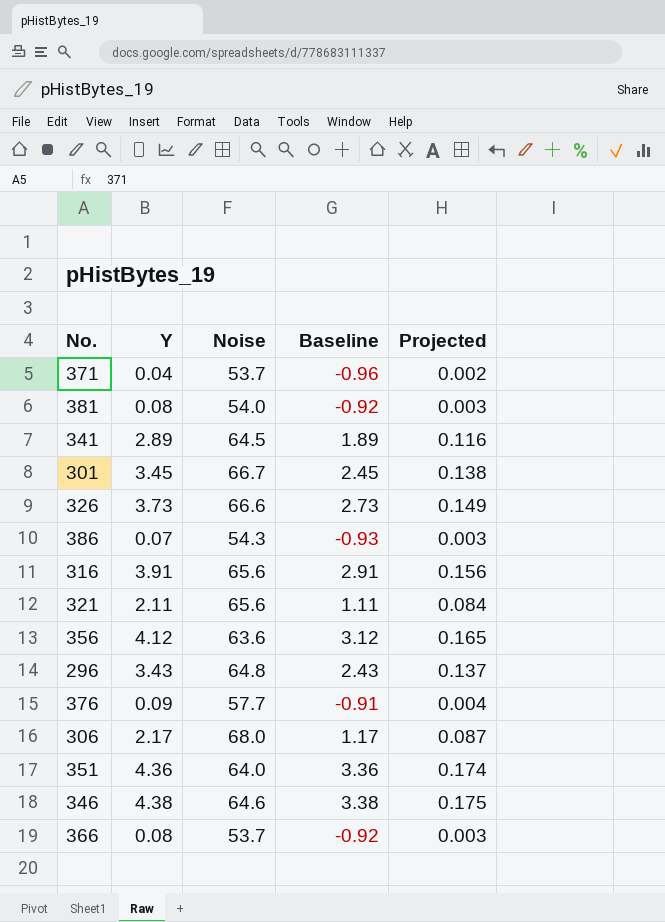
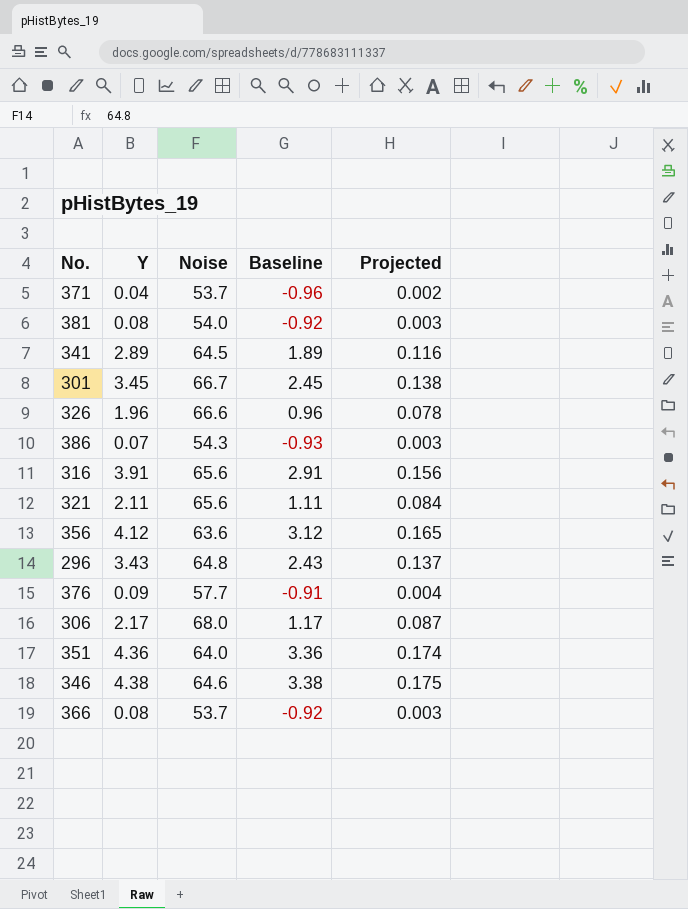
326 | Y: 3.73 -> 1.96
326 | Baseline: 2.73 -> 0.96
326 | Projected: 0.149 -> 0.078

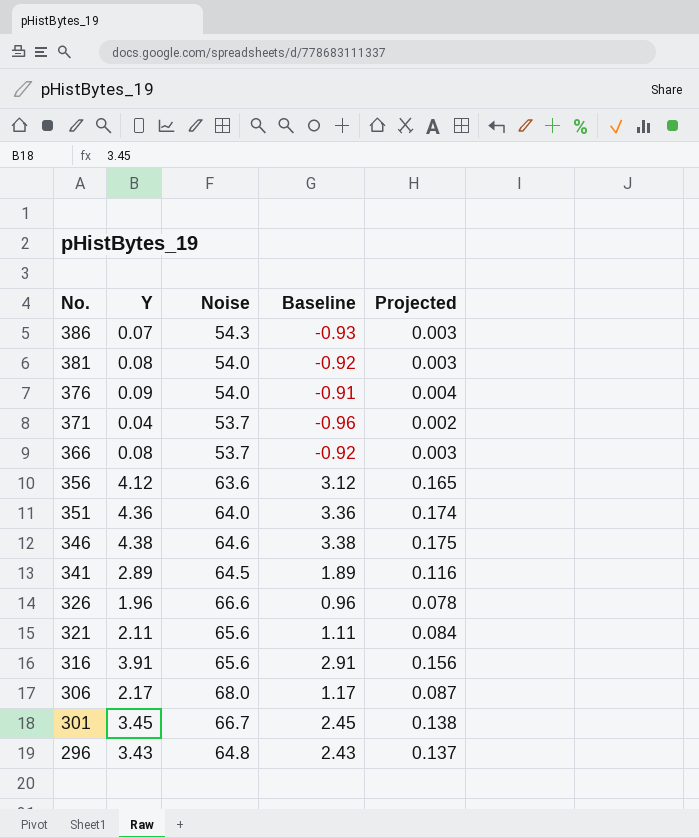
row order: none -> No. descending
376 | Noise: 57.7 -> 54.0

